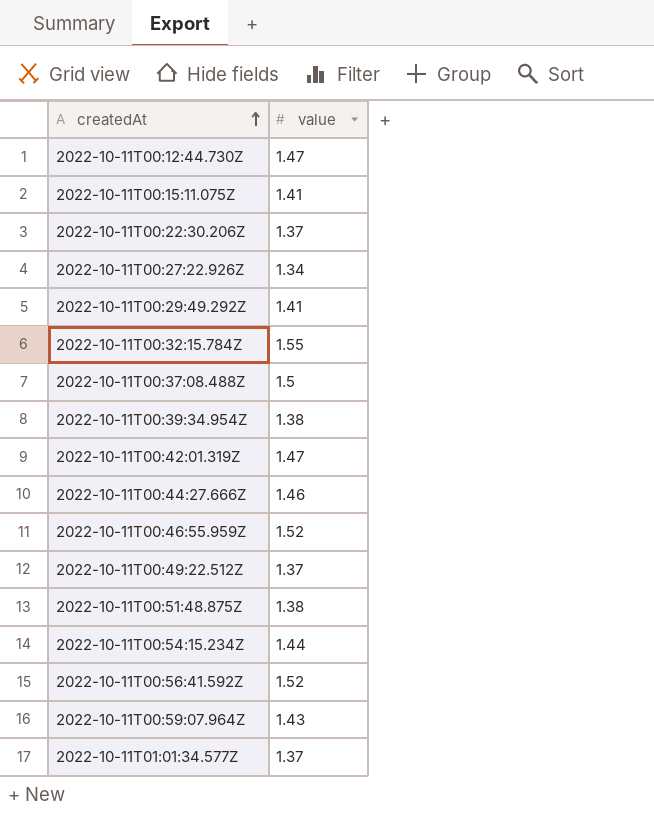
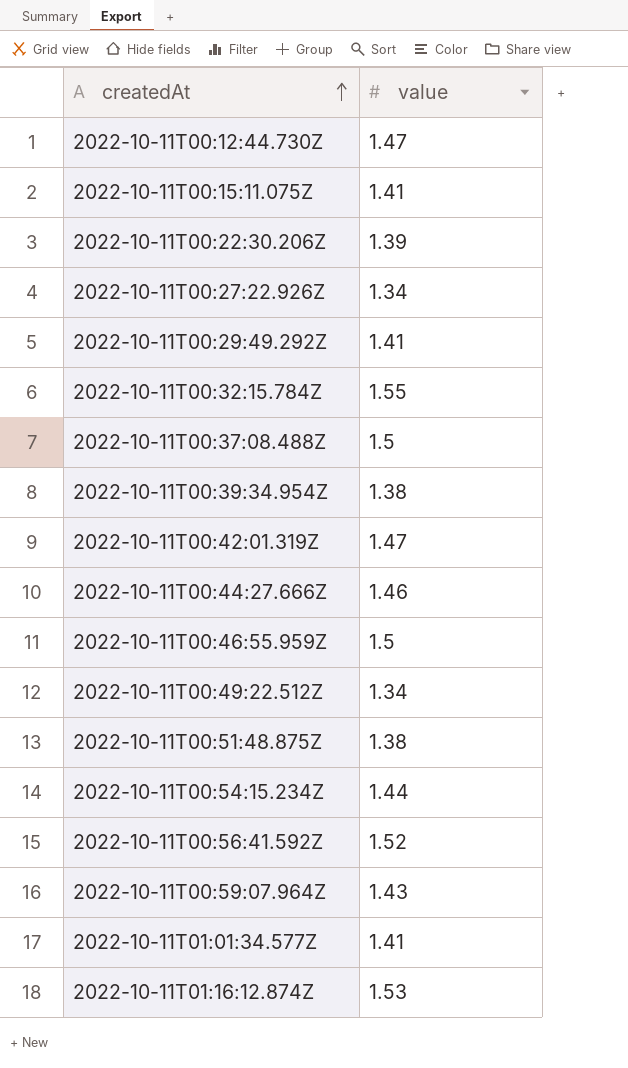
2022-10-11T00:22:30.206Z | value: 1.37 -> 1.39
2022-10-11T00:46:55.959Z | value: 1.52 -> 1.5
2022-10-11T00:49:22.512Z | value: 1.37 -> 1.34
2022-10-11T01:01:34.577Z | value: 1.37 -> 1.41
row 2022-10-11T01:16:12.874Z: none -> 1.53

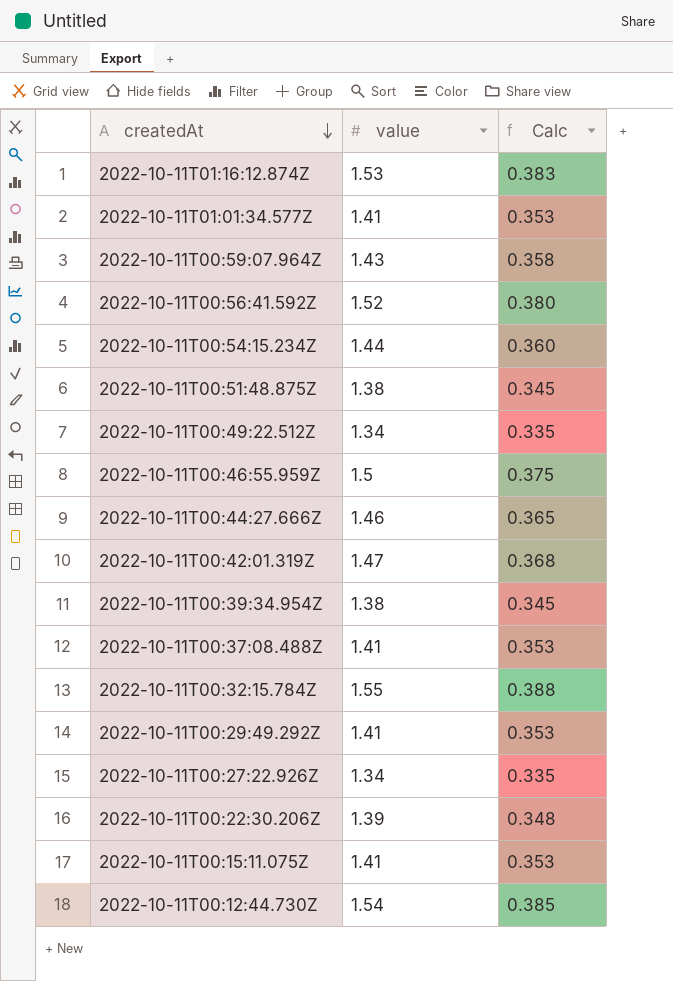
row order: createdAt ascending -> createdAt descending
column Calc | formula: none -> [value] * 0.25
2022-10-11T00:37:08.488Z | value: 1.5 -> 1.41
2022-10-11T00:12:44.730Z | value: 1.47 -> 1.54

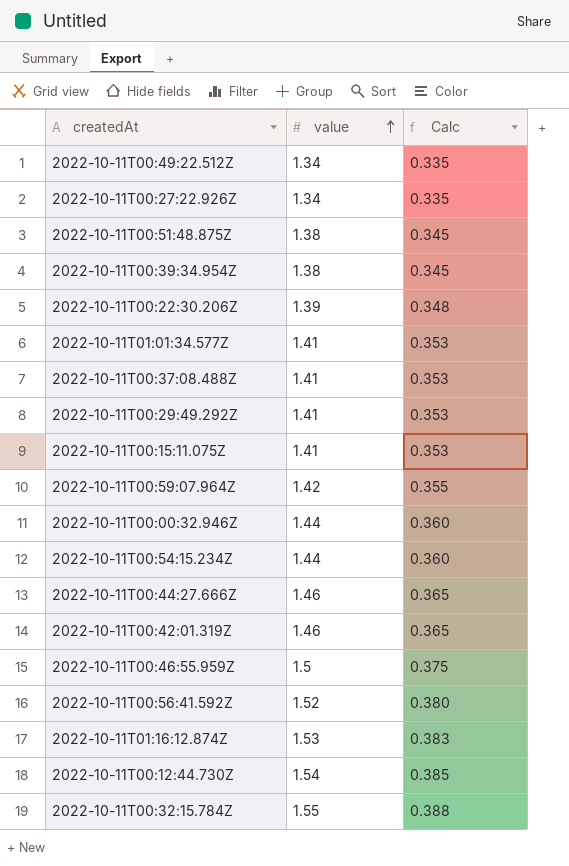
row order: createdAt descending -> value ascending
2022-10-11T00:59:07.964Z | value: 1.43 -> 1.42
2022-10-11T00:59:07.964Z | Calc: 0.358 -> 0.355
row 2022-10-11T00:00:32.946Z: none -> 1.44 | 0.360
2022-10-11T00:42:01.319Z | value: 1.47 -> 1.46
2022-10-11T00:42:01.319Z | Calc: 0.368 -> 0.365

